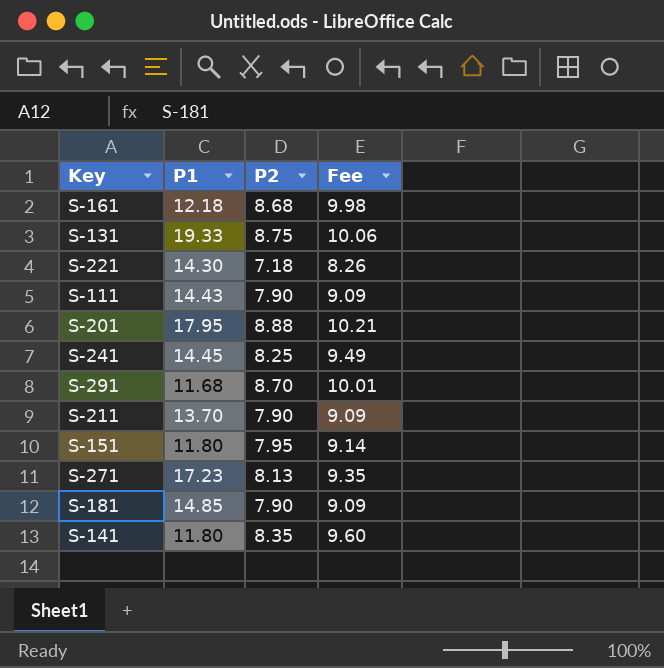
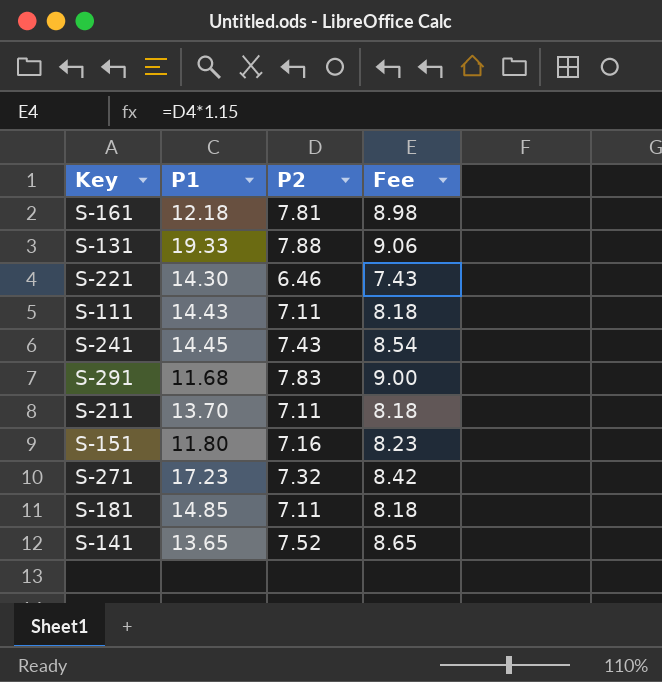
row S-201: 17.95 | 8.88 | 10.21 -> none
S-161 | P2: 8.68 -> 7.81
S-161 | Fee: 9.98 -> 8.98
S-131 | P2: 8.75 -> 7.88
S-131 | Fee: 10.06 -> 9.06
S-221 | P2: 7.18 -> 6.46
S-221 | Fee: 8.26 -> 7.43
S-111 | P2: 7.90 -> 7.11
S-111 | Fee: 9.09 -> 8.18
S-241 | P2: 8.25 -> 7.43
S-241 | Fee: 9.49 -> 8.54
S-291 | P2: 8.70 -> 7.83
S-291 | Fee: 10.01 -> 9.00
S-211 | P2: 7.90 -> 7.11
S-211 | Fee: 9.09 -> 8.18
S-151 | P2: 7.95 -> 7.16
S-151 | Fee: 9.14 -> 8.23
S-271 | P2: 8.13 -> 7.32
S-271 | Fee: 9.35 -> 8.42
S-181 | P2: 7.90 -> 7.11
S-181 | Fee: 9.09 -> 8.18
S-141 | P1: 11.80 -> 13.65
S-141 | P2: 8.35 -> 7.52
S-141 | Fee: 9.60 -> 8.65

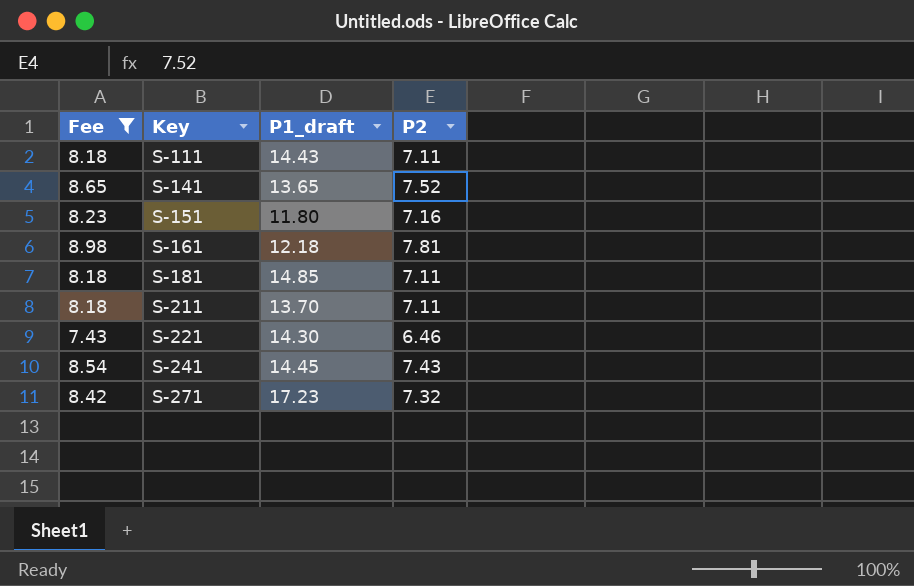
filter: none -> Fee <= 8.98
row order: none -> Key ascending
column Fee | position: 4 -> 1
column name: P1 -> P1_draft

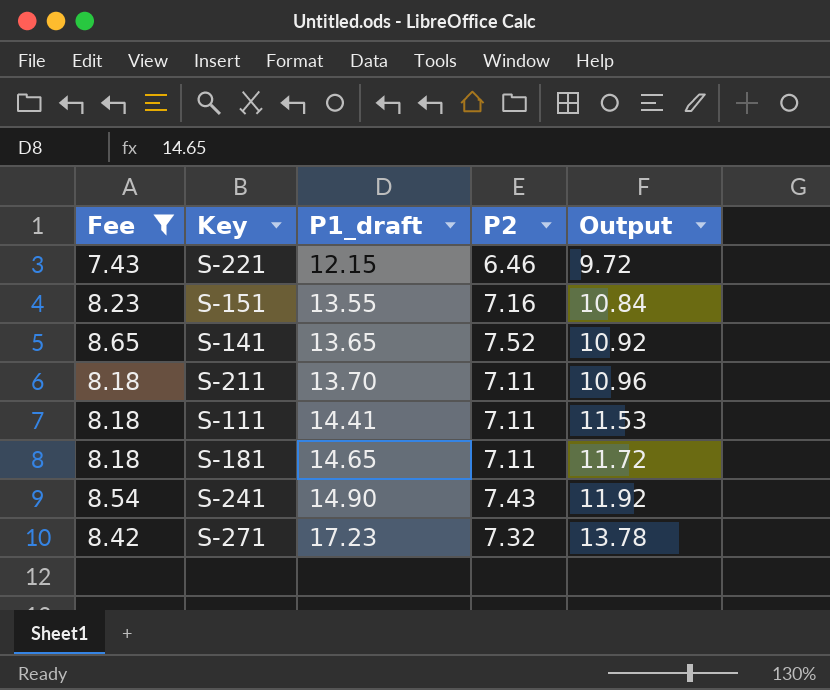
row order: Key ascending -> P1_draft ascending
column Output | formula: none -> [P1_draft] * 0.8
row S-161: 8.98 | 12.18 | 7.81 -> none
S-221 | P1_draft: 14.30 -> 12.15
S-151 | P1_draft: 11.80 -> 13.55
S-111 | P1_draft: 14.43 -> 14.41
S-181 | P1_draft: 14.85 -> 14.65
S-241 | P1_draft: 14.45 -> 14.90

